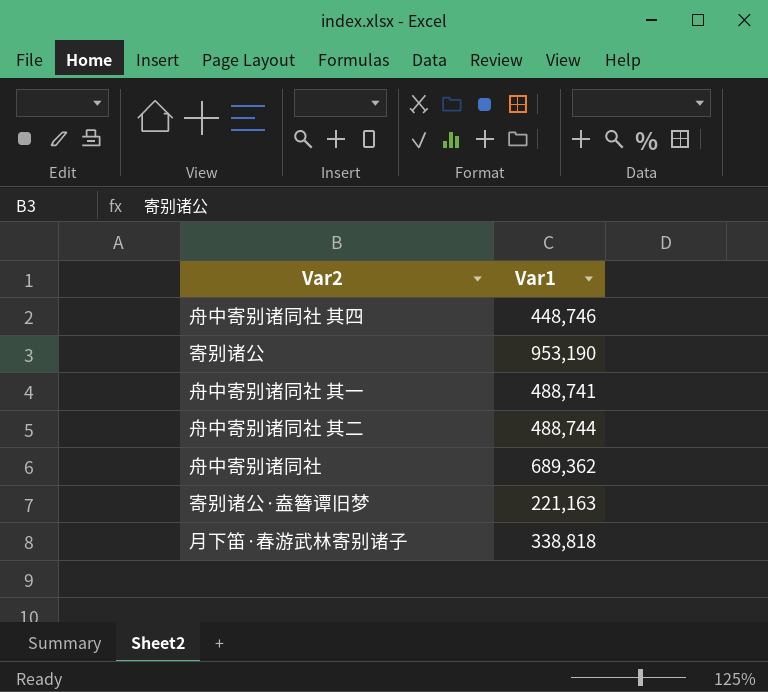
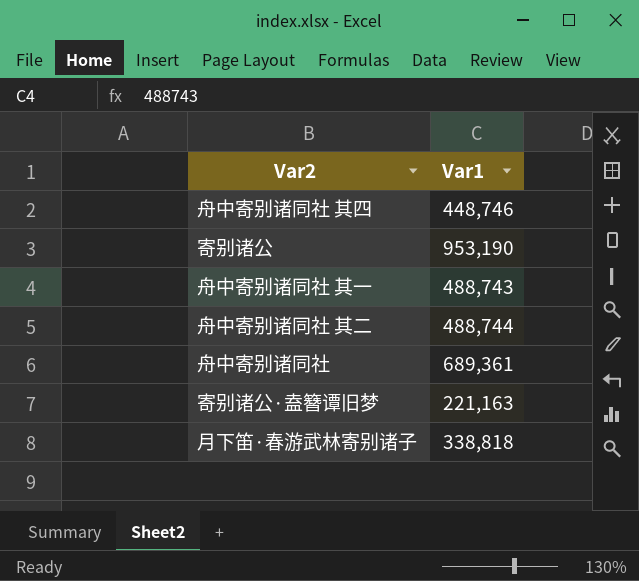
舟中寄别诸同社 其一 | Var1: 488,741 -> 488,743
舟中寄别诸同社 | Var1: 689,362 -> 689,361

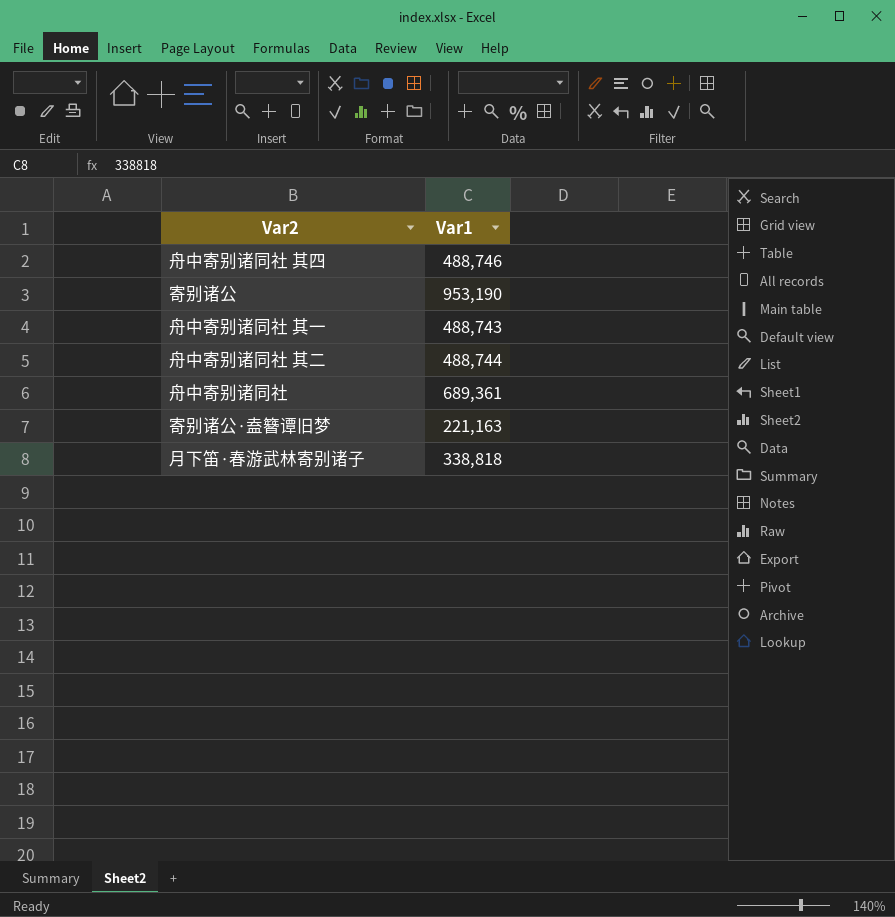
舟中寄别诸同社 其四 | Var1: 448,746 -> 488,746

